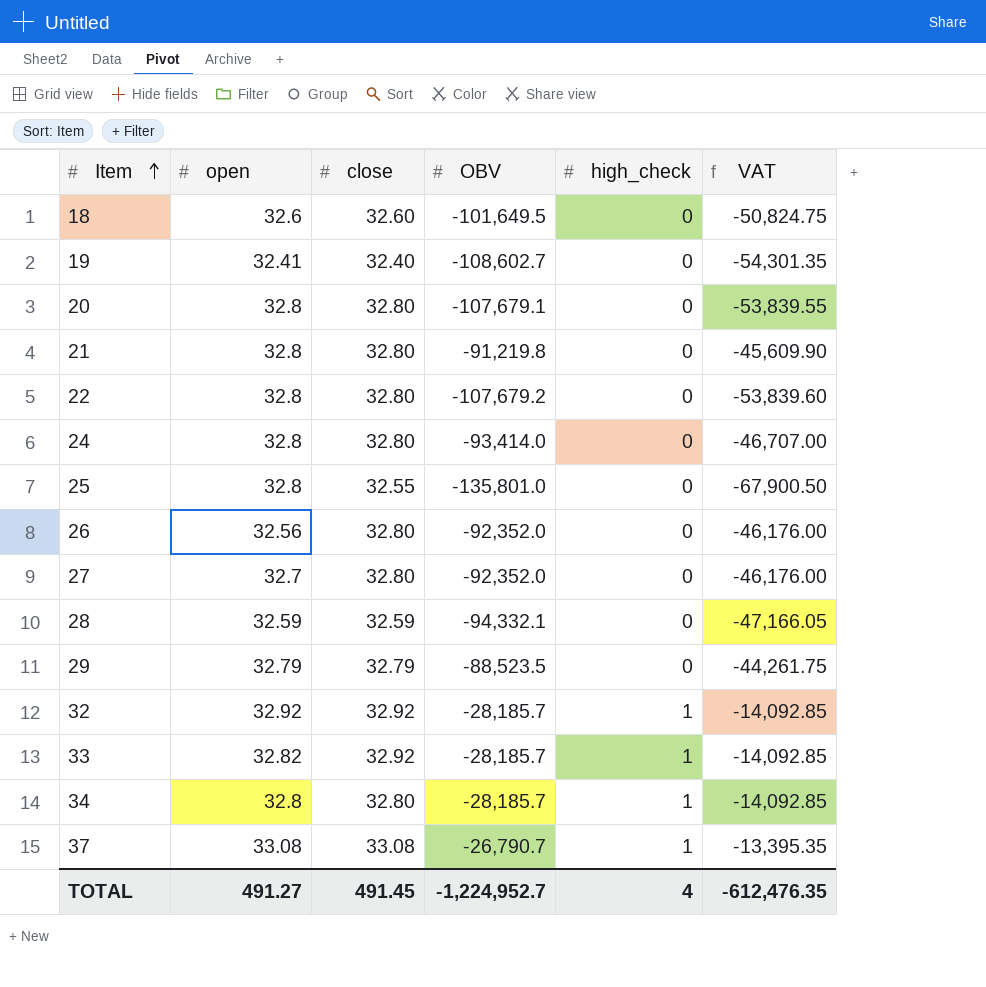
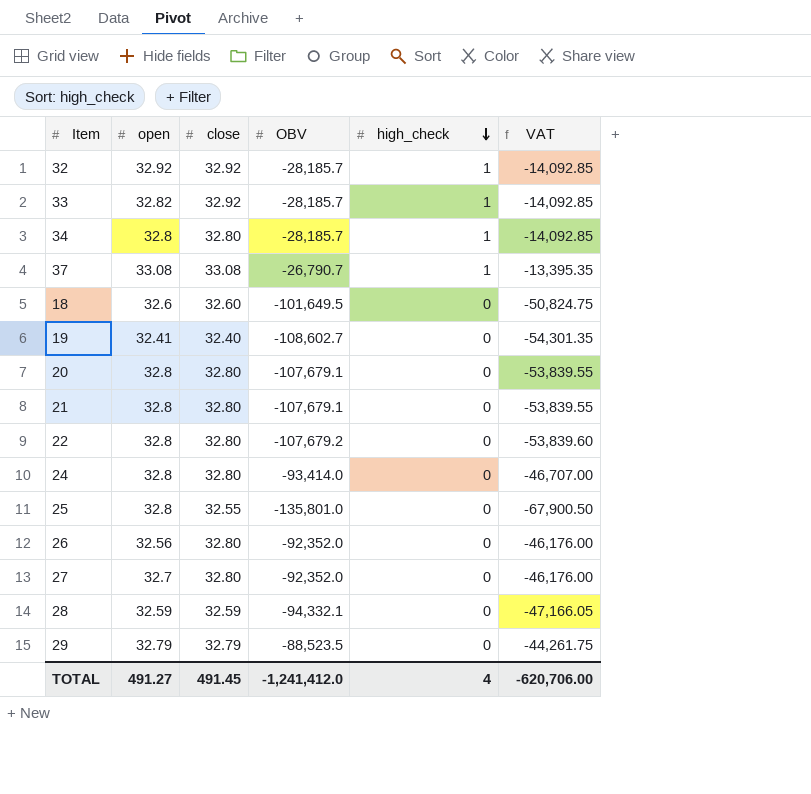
row order: Item ascending -> high_check descending
21 | OBV: -91,219.8 -> -107,679.1
21 | VAT: -45,609.90 -> -53,839.55
TOTAL | OBV: -1,224,952.7 -> -1,241,412.0
TOTAL | VAT: -612,476.35 -> -620,706.00

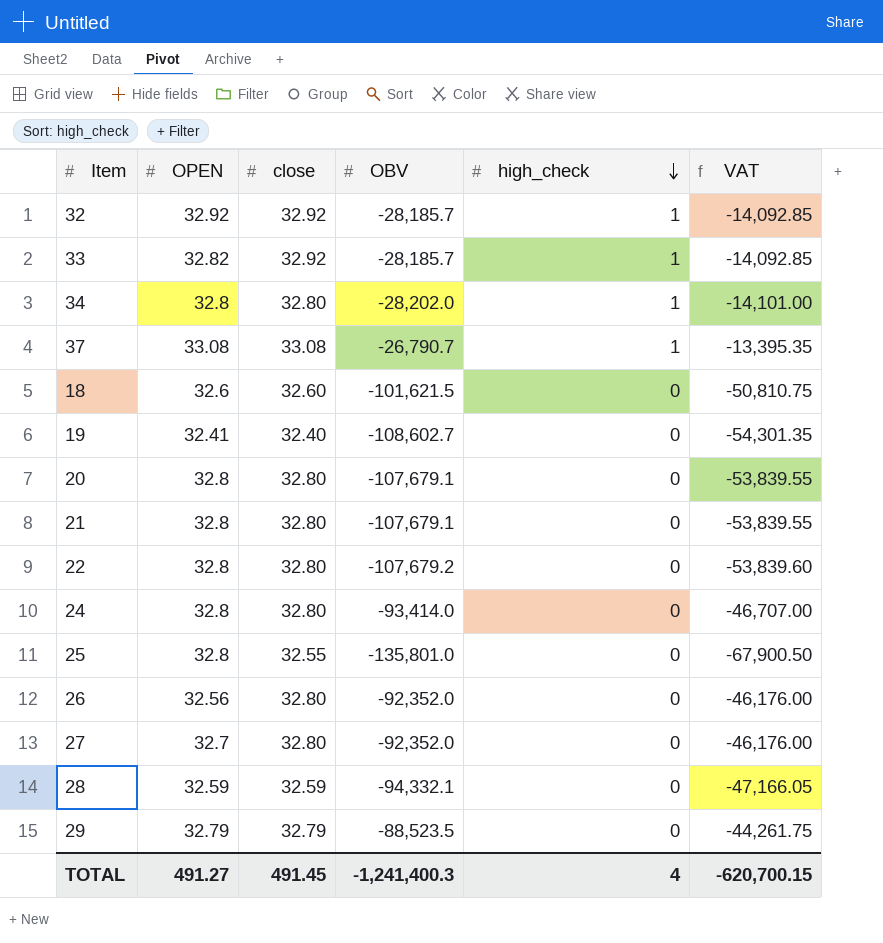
column name: open -> OPEN
34 | OBV: -28,185.7 -> -28,202.0
34 | VAT: -14,092.85 -> -14,101.00
18 | OBV: -101,649.5 -> -101,621.5
18 | VAT: -50,824.75 -> -50,810.75
TOTAL | OBV: -1,241,412.0 -> -1,241,400.3
TOTAL | VAT: -620,706.00 -> -620,700.15

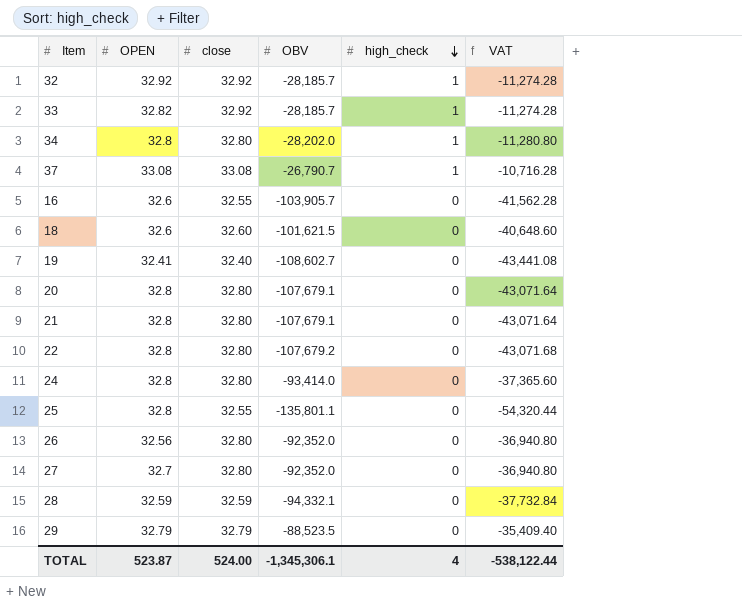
column VAT | formula: [OBV] * 0.5 -> [OBV] * 0.4
row 16: none -> 32.6 | 32.55 | -103,905.7 | 0 | -41,562.28
25 | OBV: -135,801.0 -> -135,801.1
TOTAL | OPEN: 491.27 -> 523.87
TOTAL | close: 491.45 -> 524.00
TOTAL | OBV: -1,241,400.3 -> -1,345,306.1
TOTAL | VAT: -620,700.15 -> -538,122.44

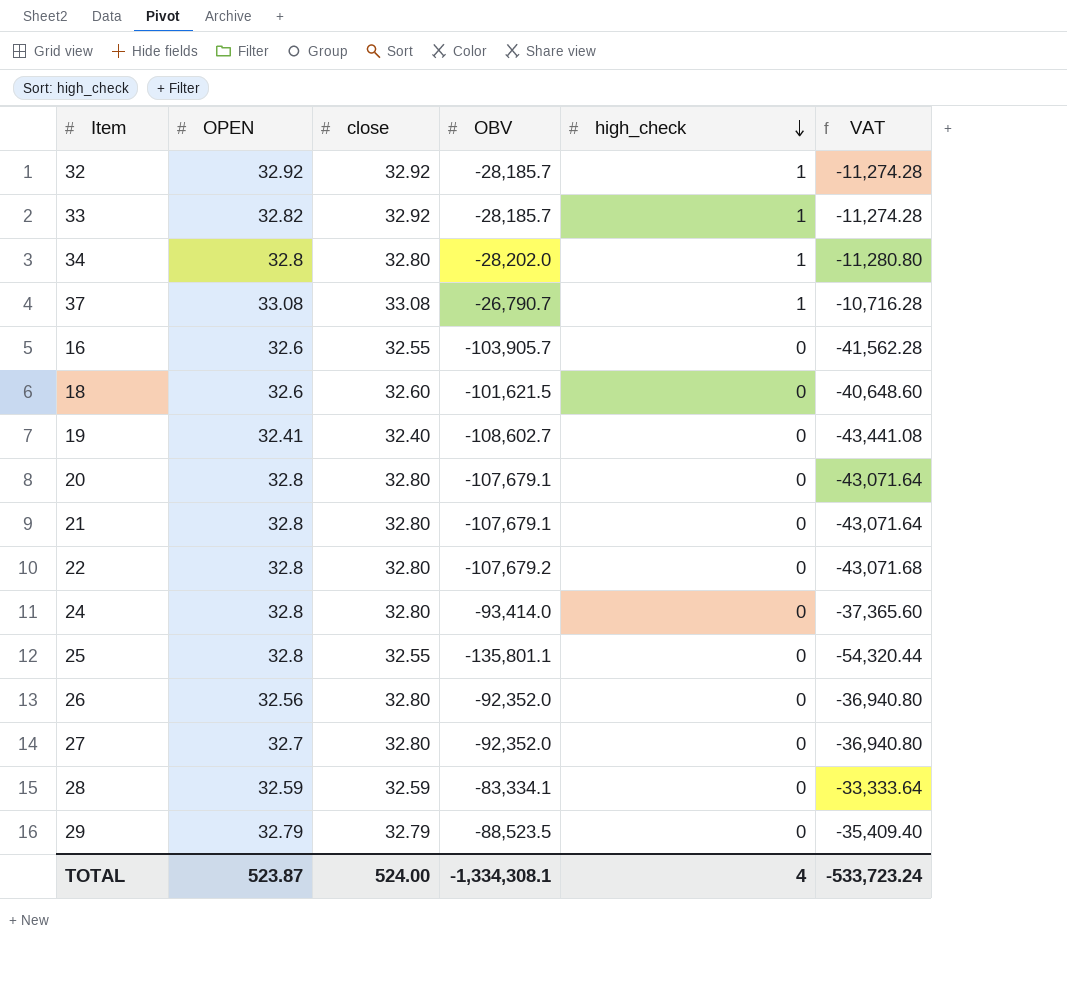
28 | OBV: -94,332.1 -> -83,334.1
28 | VAT: -37,732.84 -> -33,333.64
TOTAL | OBV: -1,345,306.1 -> -1,334,308.1
TOTAL | VAT: -538,122.44 -> -533,723.24

